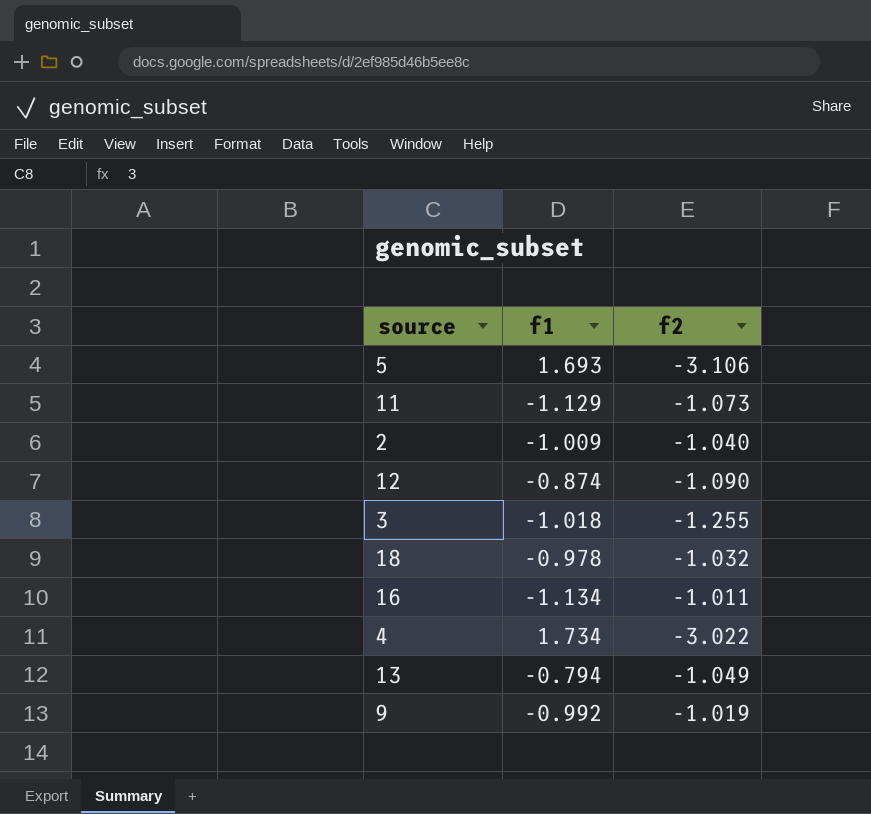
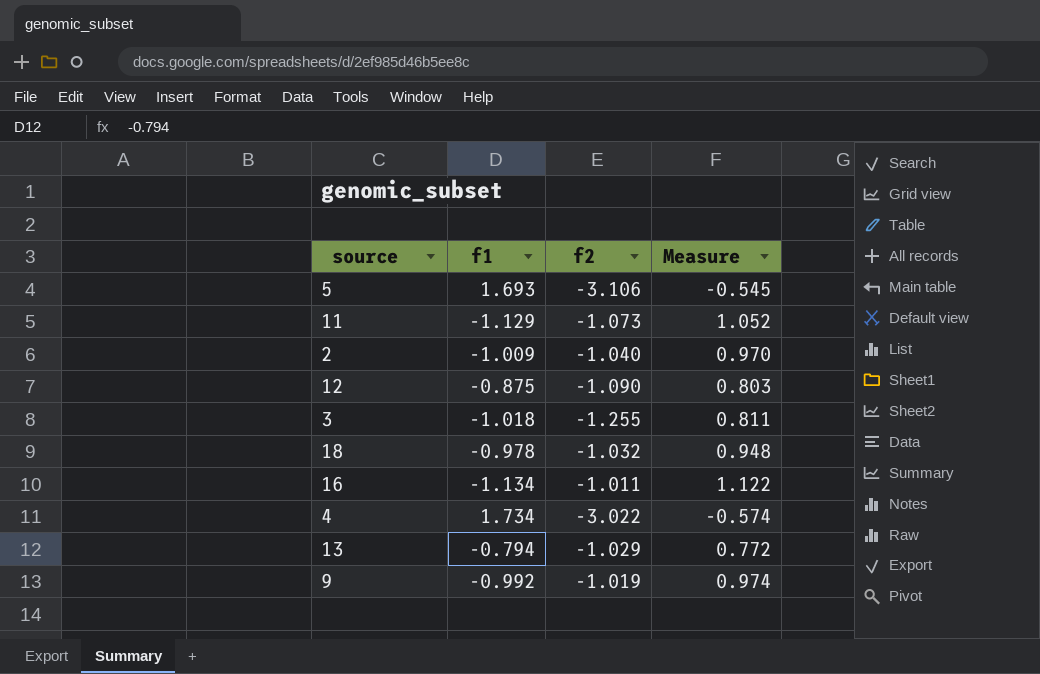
column Measure | formula: none -> [f1] / [f2]
12 | f1: -0.874 -> -0.875
13 | f2: -1.049 -> -1.029

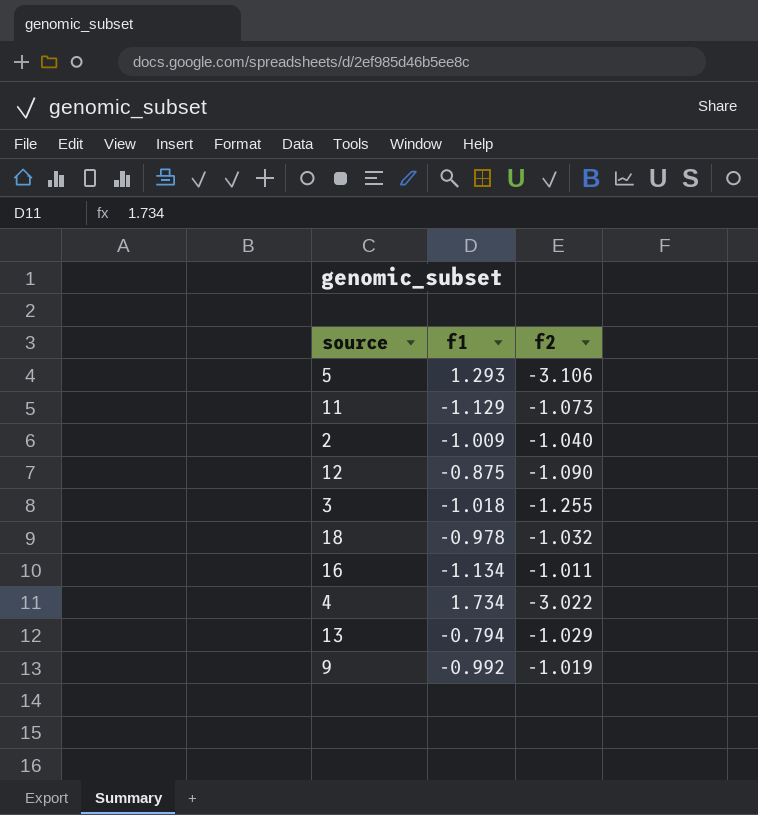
column Measure | formula: [f1] / [f2] -> none
5 | f1: 1.693 -> 1.293

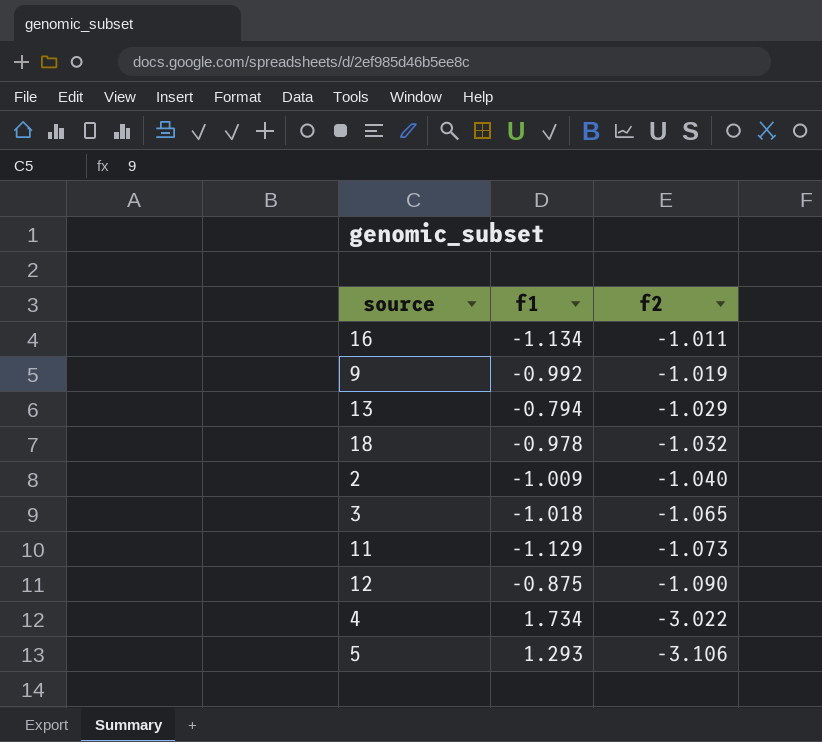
row order: none -> f2 descending
3 | f2: -1.255 -> -1.065

